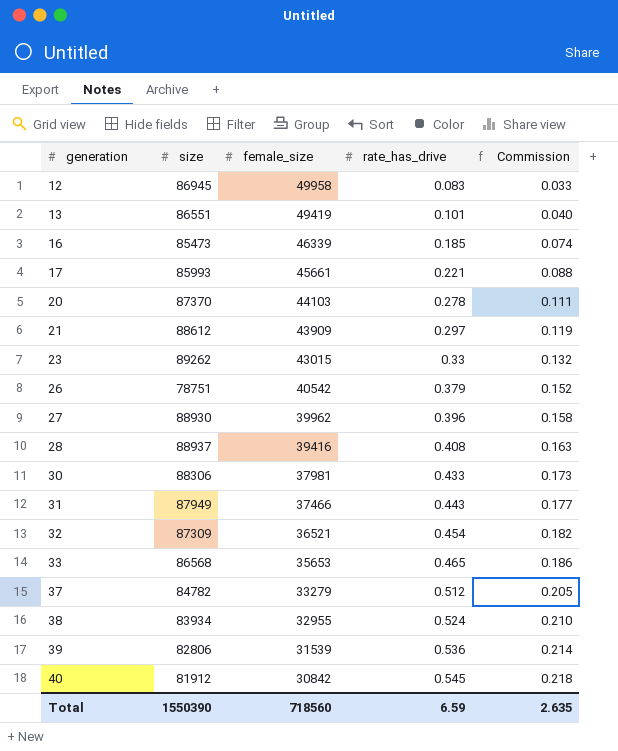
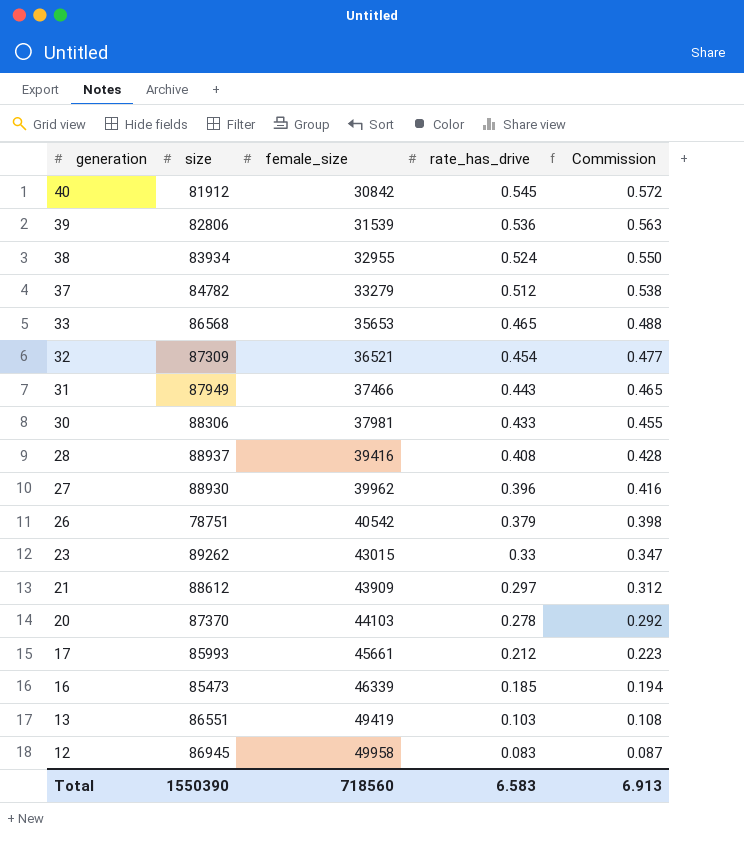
row order: generation ascending -> generation descending
column Commission | formula: [rate_has_drive] * 0.4 -> [rate_has_drive] * 1.05
17 | rate_has_drive: 0.221 -> 0.212
13 | rate_has_drive: 0.101 -> 0.103
Total | rate_has_drive: 6.59 -> 6.583
Total | Commission: 2.635 -> 6.913

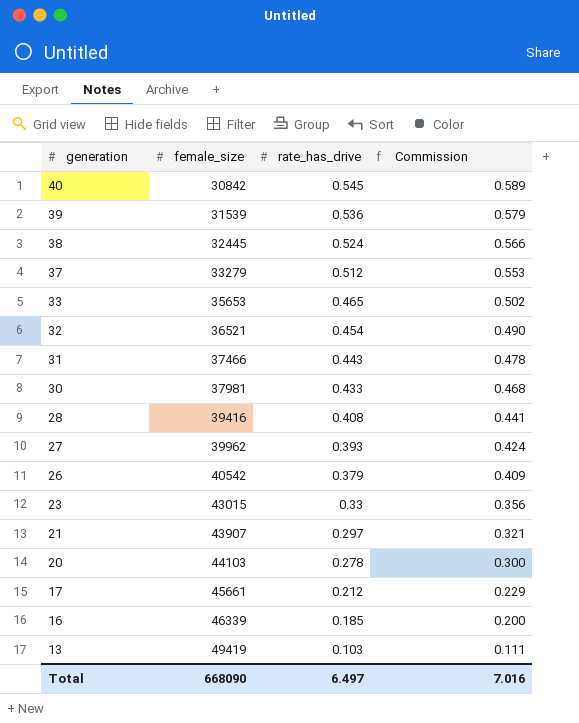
column size | position: 2 -> none
column Commission | formula: [rate_has_drive] * 1.05 -> [rate_has_drive] * 1.08
row 12: 86945 | 49958 | 0.083 | 0.087 -> none
38 | female_size: 32955 -> 32445
27 | rate_has_drive: 0.396 -> 0.393
21 | female_size: 43909 -> 43907
Total | female_size: 718560 -> 668090
Total | rate_has_drive: 6.583 -> 6.497
Total | Commission: 6.913 -> 7.016

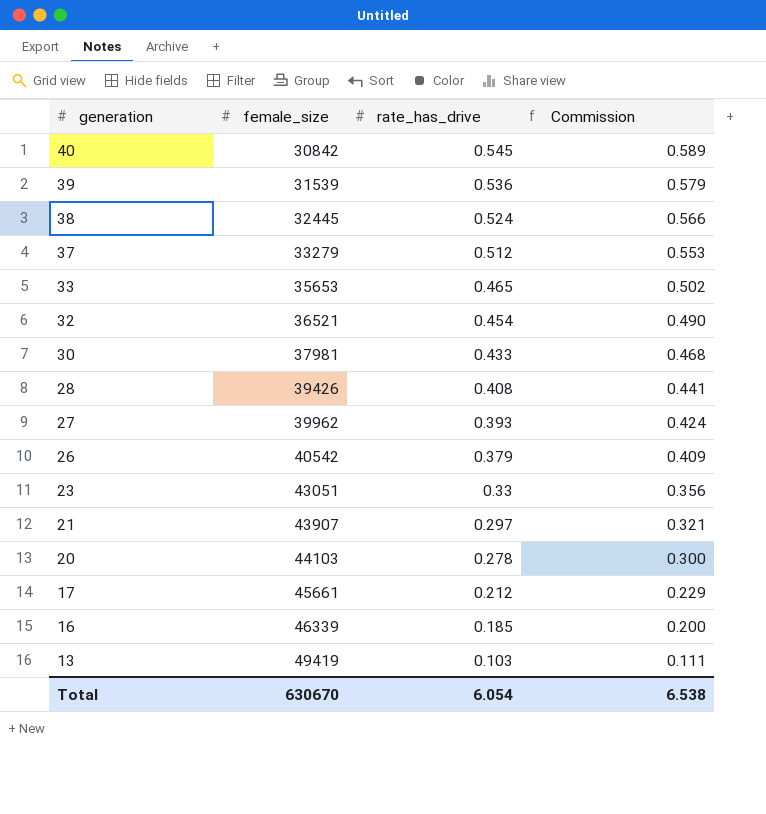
row 31: 37466 | 0.443 | 0.478 -> none
28 | female_size: 39416 -> 39426
23 | female_size: 43015 -> 43051
Total | female_size: 668090 -> 630670
Total | rate_has_drive: 6.497 -> 6.054
Total | Commission: 7.016 -> 6.538

